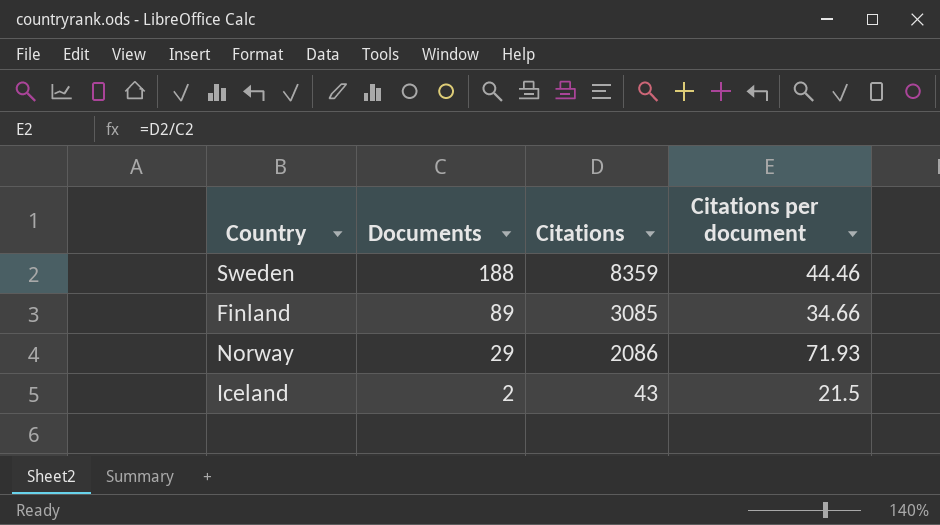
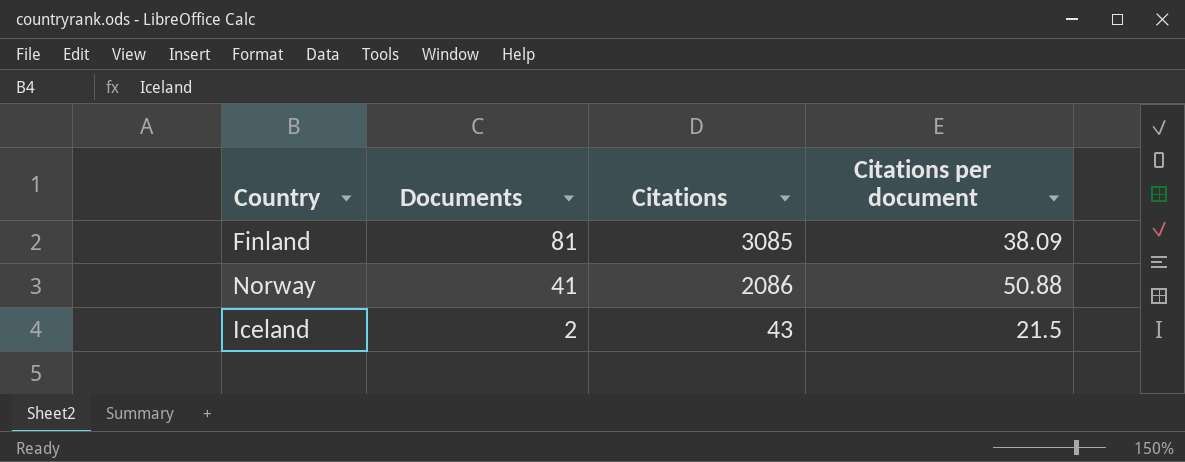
row Sweden: 188 | 8359 | 44.46 -> none
Finland | Documents: 89 -> 81
Finland | Citations per document: 34.66 -> 38.09
Norway | Documents: 29 -> 41
Norway | Citations per document: 71.93 -> 50.88

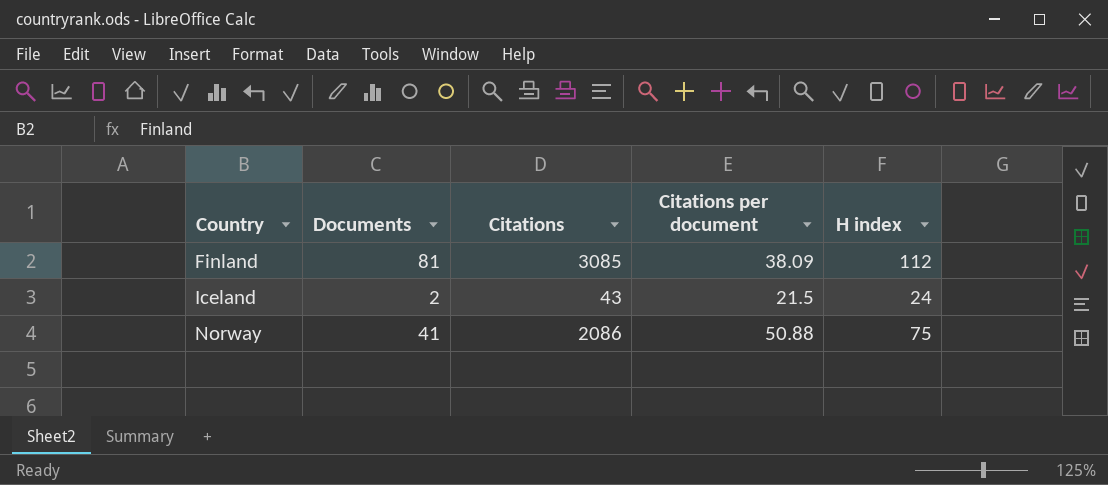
row order: Documents descending -> Country ascending
column H index | position: none -> 5

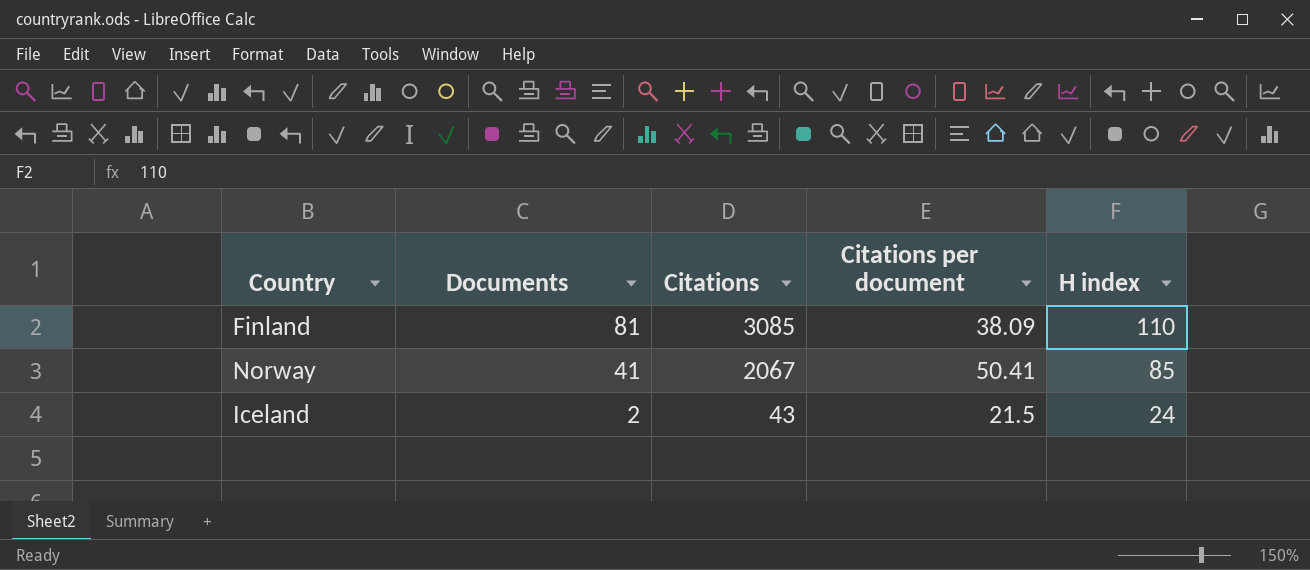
row order: Country ascending -> Documents descending
Finland | H index: 112 -> 110
Norway | Citations: 2086 -> 2067
Norway | Citations per document: 50.88 -> 50.41
Norway | H index: 75 -> 85

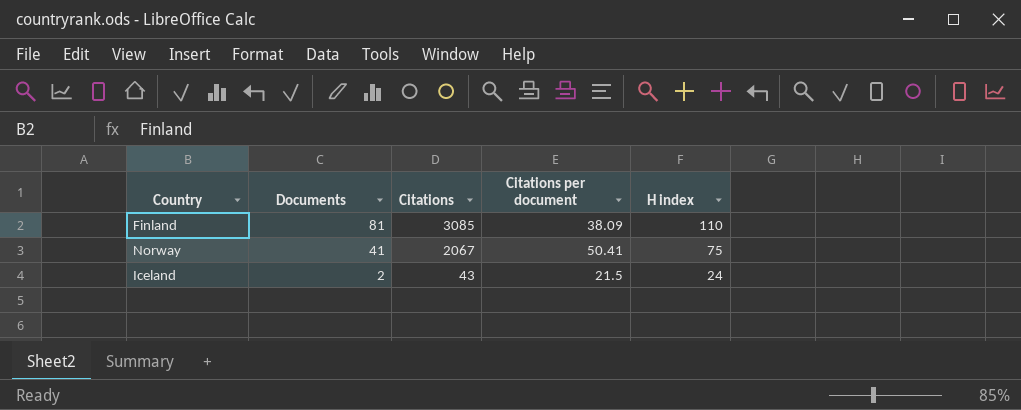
Norway | H index: 85 -> 75

